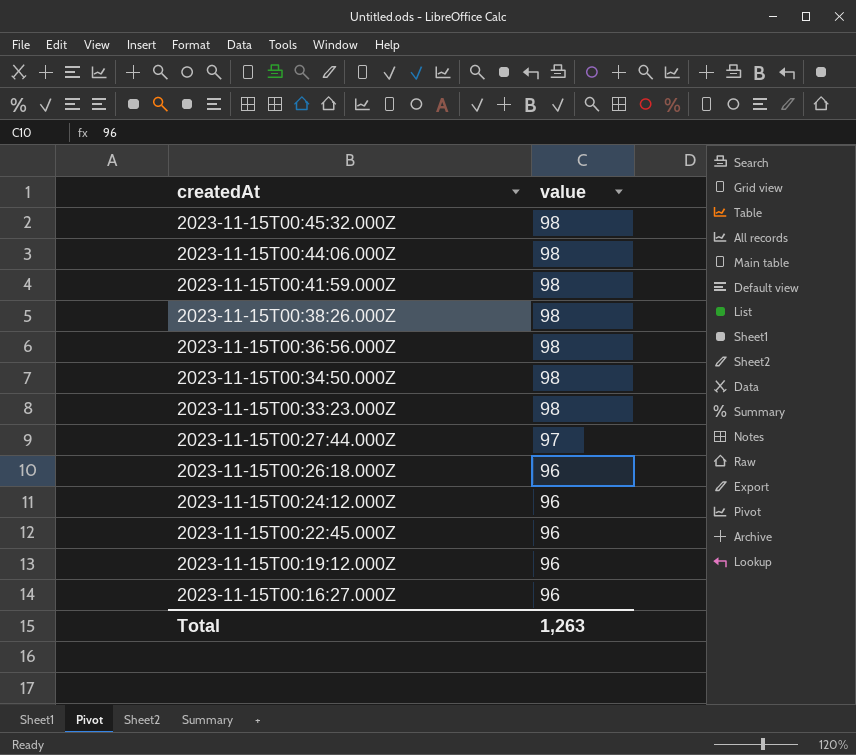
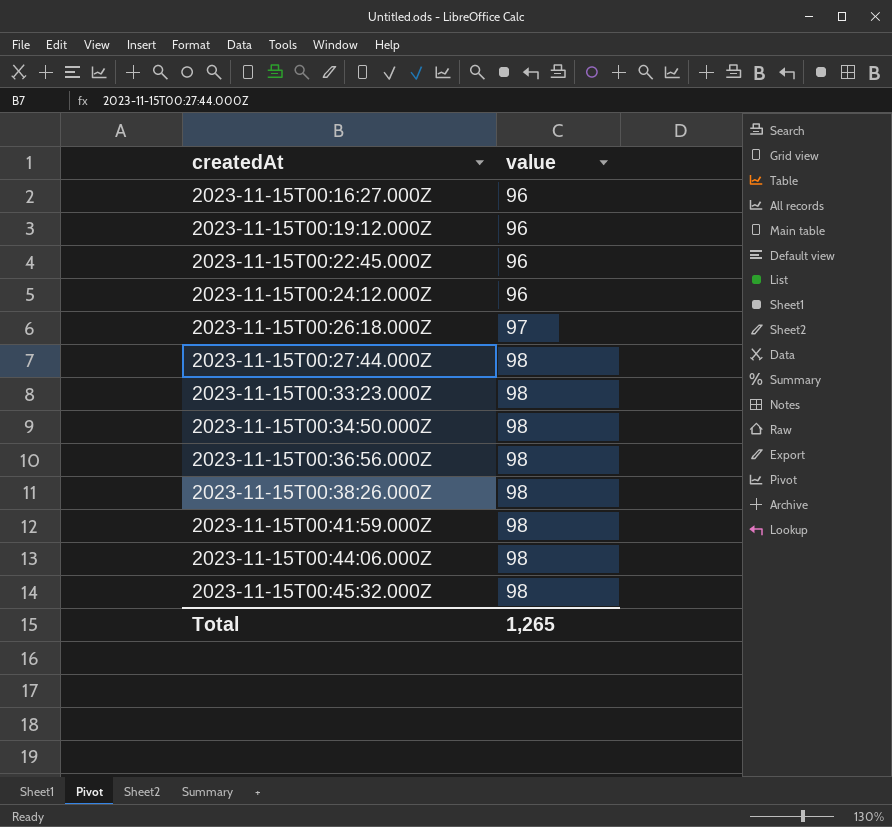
row order: createdAt descending -> createdAt ascending
2023-11-15T00:26:18.000Z | value: 96 -> 97
2023-11-15T00:27:44.000Z | value: 97 -> 98
Total | value: 1,263 -> 1,265

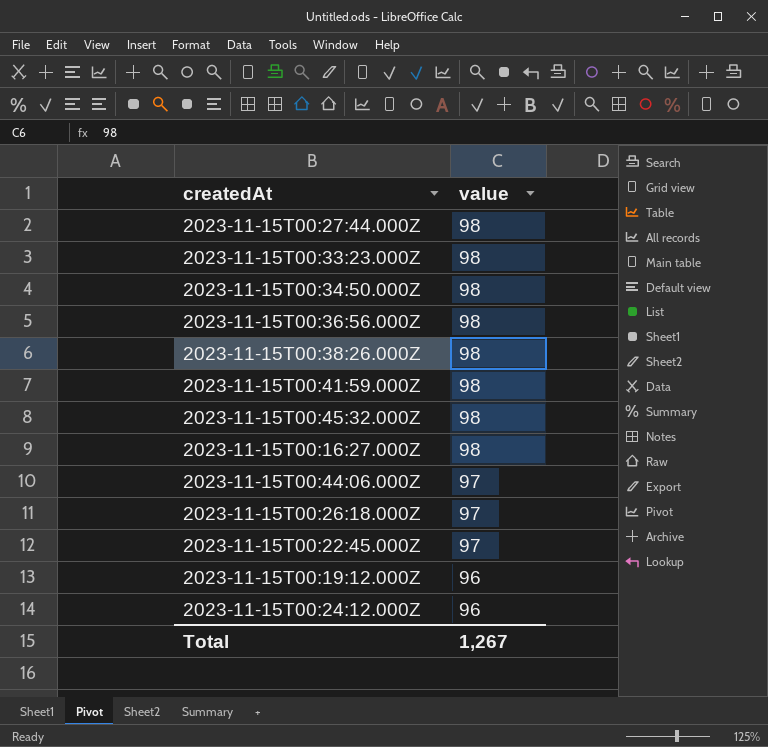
row order: createdAt ascending -> value descending
2023-11-15T00:16:27.000Z | value: 96 -> 98
2023-11-15T00:44:06.000Z | value: 98 -> 97
2023-11-15T00:22:45.000Z | value: 96 -> 97
Total | value: 1,265 -> 1,267

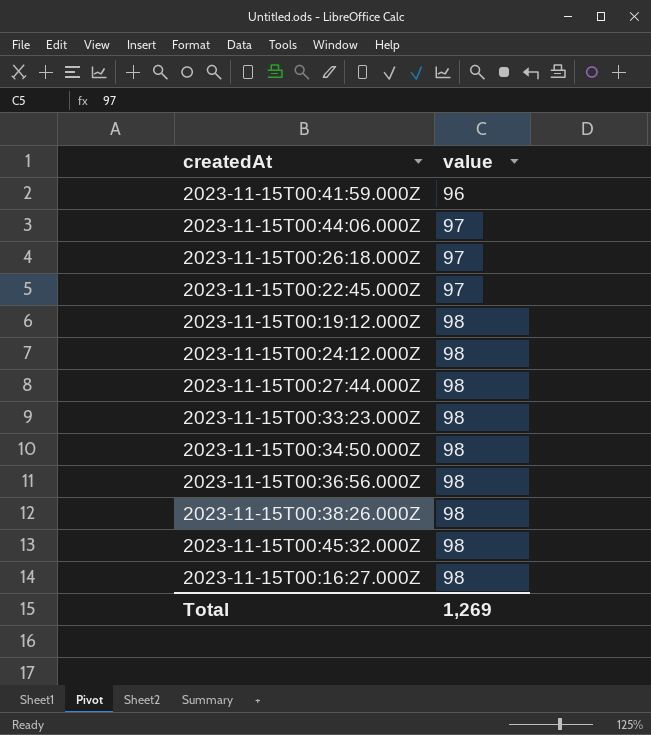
row order: value descending -> value ascending
2023-11-15T00:41:59.000Z | value: 98 -> 96
2023-11-15T00:19:12.000Z | value: 96 -> 98
2023-11-15T00:24:12.000Z | value: 96 -> 98
Total | value: 1,267 -> 1,269

